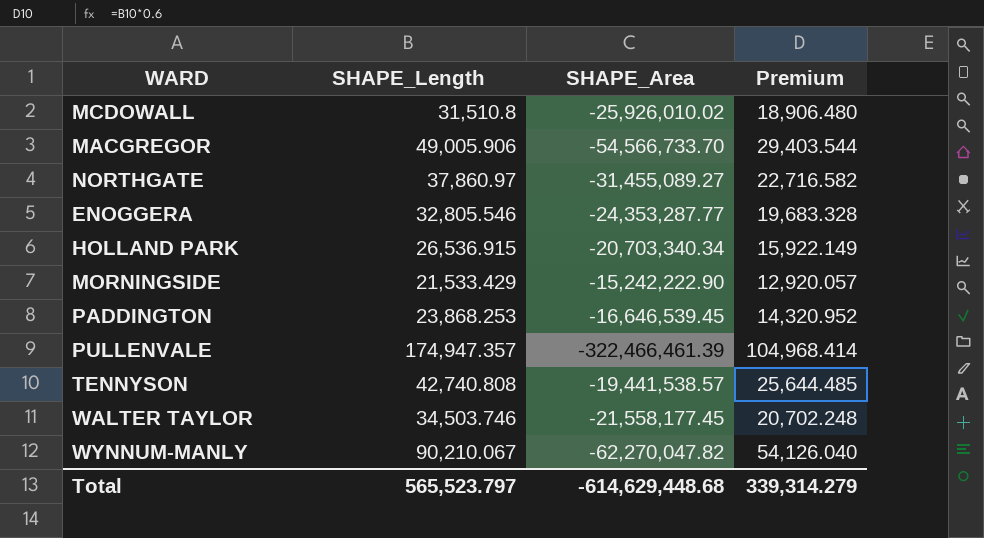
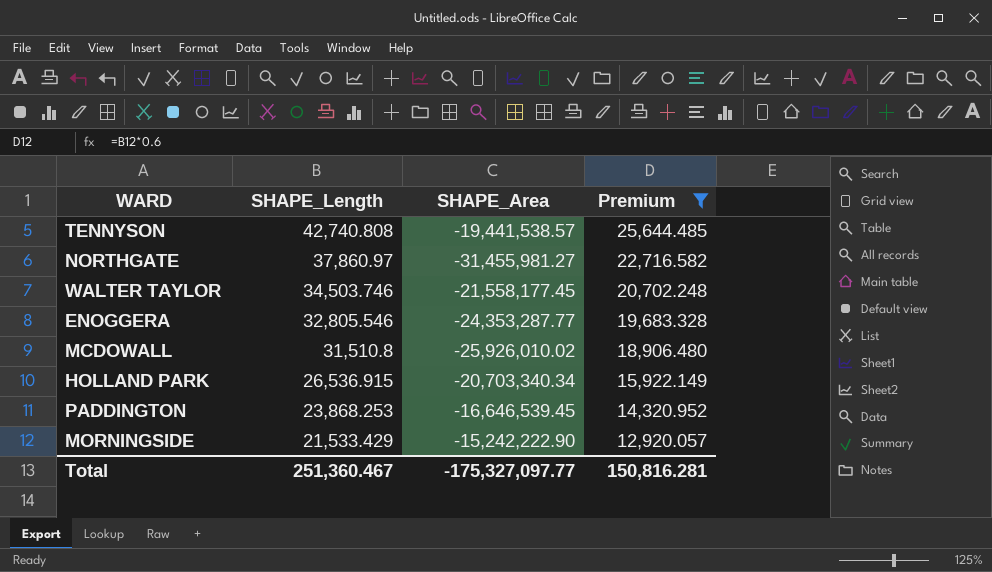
filter: none -> Premium <= 25,644.485
row order: none -> SHAPE_Length descending
NORTHGATE | SHAPE_Area: -31,455,089.27 -> -31,455,981.27
Total | SHAPE_Length: 565,523.797 -> 251,360.467
Total | SHAPE_Area: -614,629,448.68 -> -175,327,097.77
Total | Premium: 339,314.279 -> 150,816.281

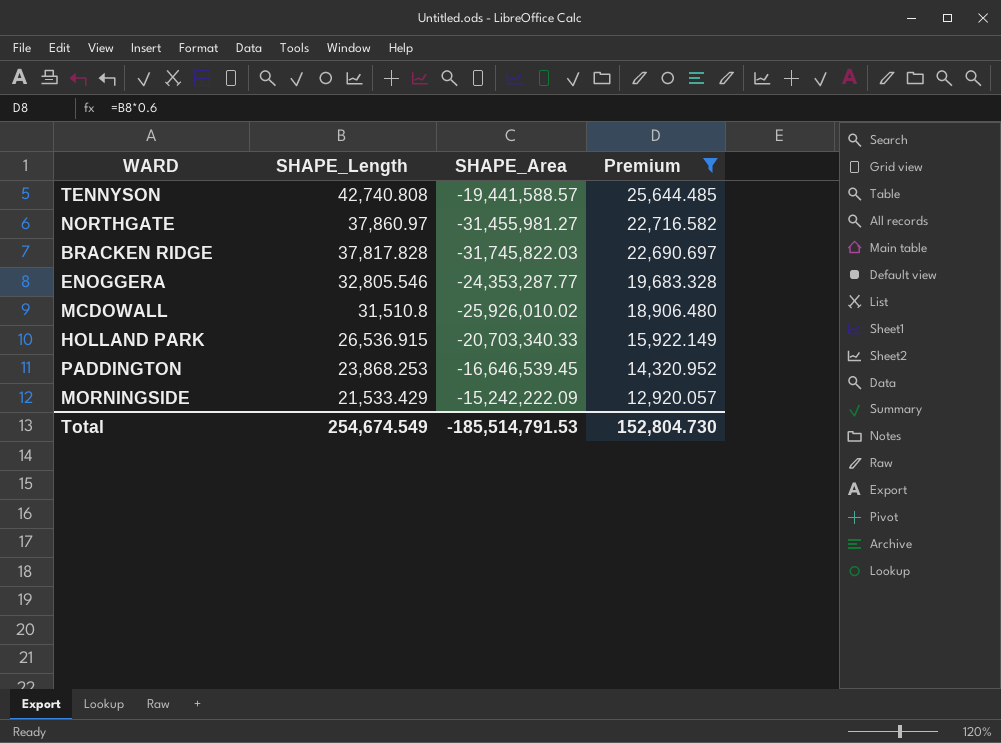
row WALTER TAYLOR: 34,503.746 | -21,558,177.45 | 20,702.248 -> none
TENNYSON | SHAPE_Area: -19,441,538.57 -> -19,441,588.57
row BRACKEN RIDGE: none -> 37,817.828 | -31,745,822.03 | 22,690.697
HOLLAND PARK | SHAPE_Area: -20,703,340.34 -> -20,703,340.33
MORNINGSIDE | SHAPE_Area: -15,242,222.90 -> -15,242,222.09
Total | SHAPE_Length: 251,360.467 -> 254,674.549
Total | SHAPE_Area: -175,327,097.77 -> -185,514,791.53
Total | Premium: 150,816.281 -> 152,804.730

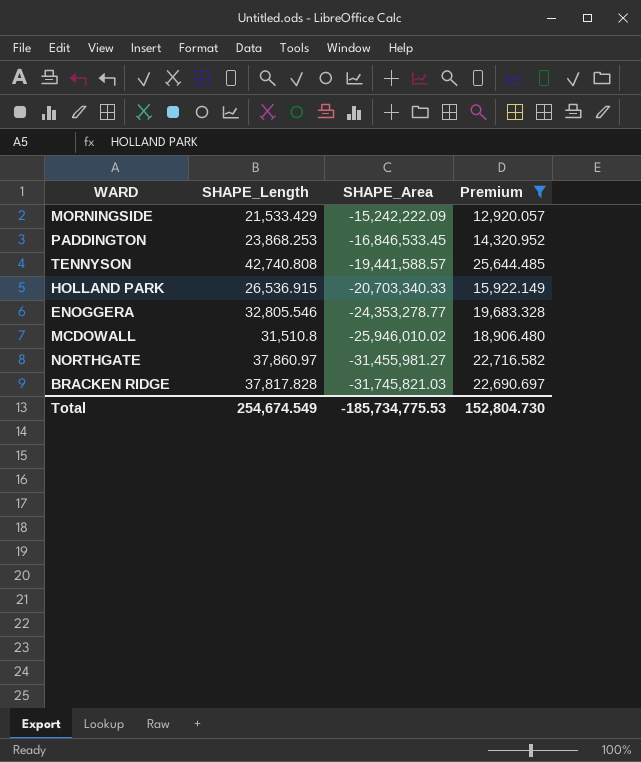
row order: SHAPE_Length descending -> SHAPE_Area descending
PADDINGTON | SHAPE_Area: -16,646,539.45 -> -16,846,533.45
ENOGGERA | SHAPE_Area: -24,353,287.77 -> -24,353,278.77
MCDOWALL | SHAPE_Area: -25,926,010.02 -> -25,946,010.02
BRACKEN RIDGE | SHAPE_Area: -31,745,822.03 -> -31,745,821.03
Total | SHAPE_Area: -185,514,791.53 -> -185,734,775.53

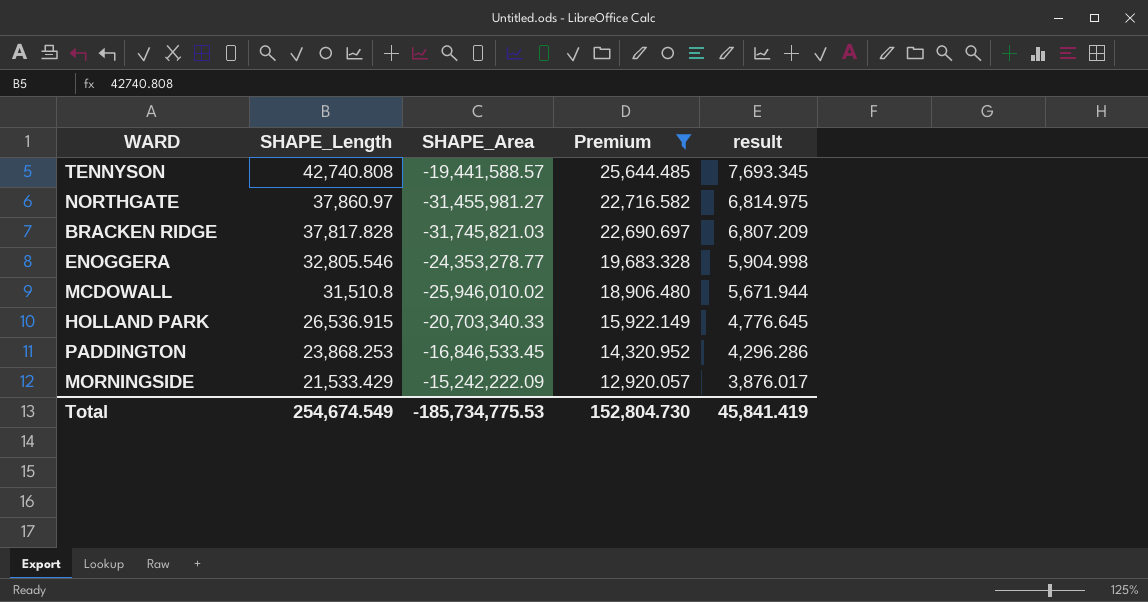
row order: SHAPE_Area descending -> SHAPE_Length descending
column result | formula: none -> [SHAPE_Length] * 0.18

